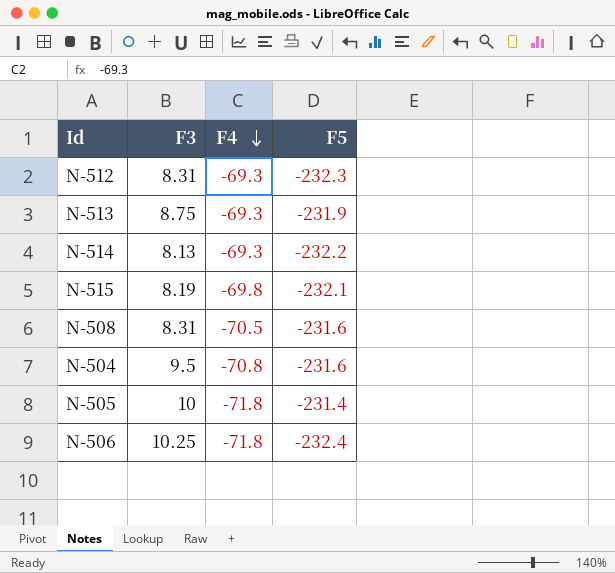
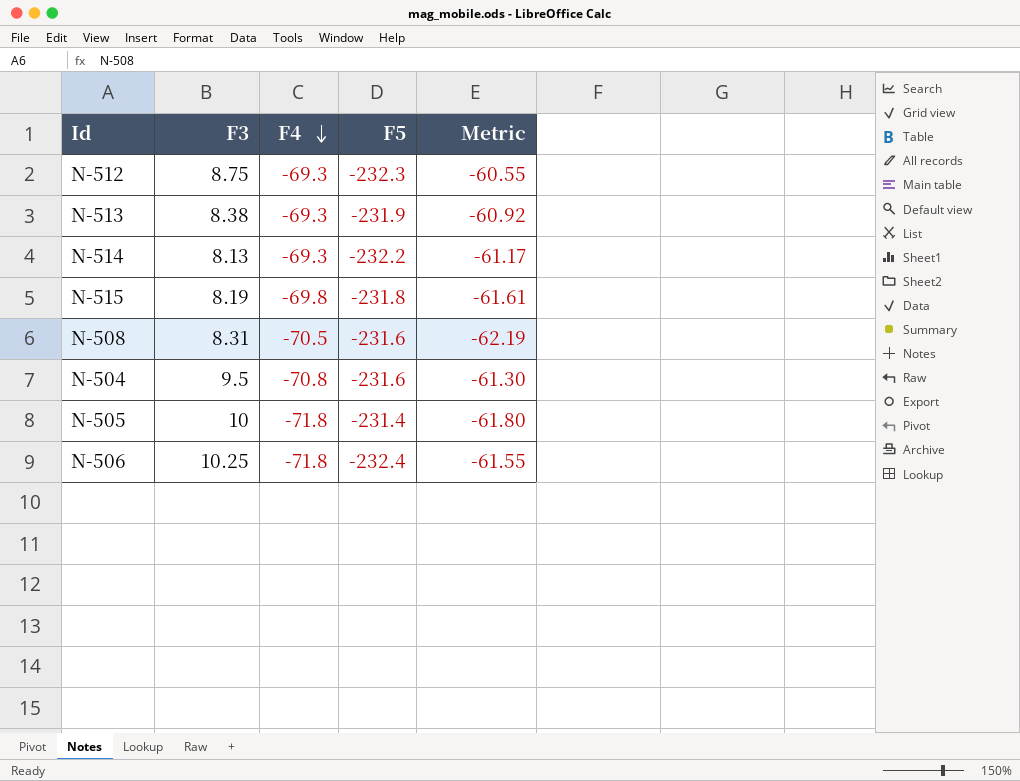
column Metric | formula: none -> [F3] + [F4]
N-512 | F3: 8.31 -> 8.75
N-513 | F3: 8.75 -> 8.38
N-515 | F5: -232.1 -> -231.8

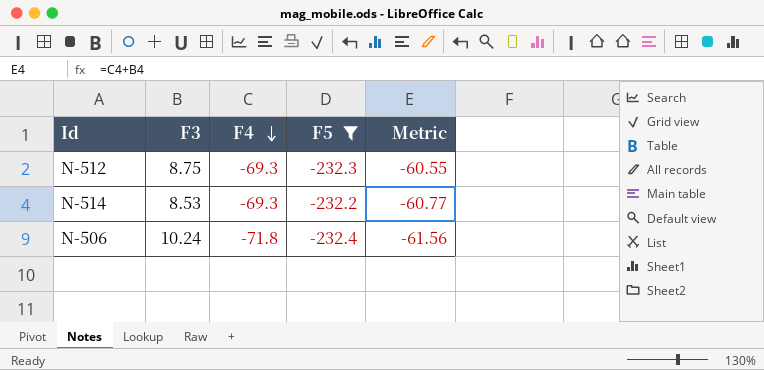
filter: none -> F5 <= -232.2
N-514 | F3: 8.13 -> 8.53
N-514 | Metric: -61.17 -> -60.77
N-506 | F3: 10.25 -> 10.24
N-506 | Metric: -61.55 -> -61.56

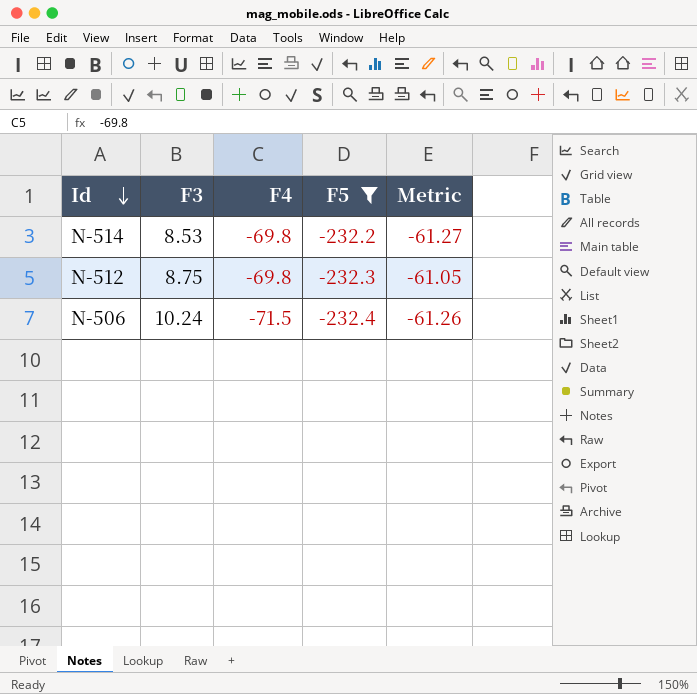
row order: F4 descending -> Id descending
N-514 | F4: -69.3 -> -69.8
N-514 | Metric: -60.77 -> -61.27
N-512 | F4: -69.3 -> -69.8
N-512 | Metric: -60.55 -> -61.05
N-506 | F4: -71.8 -> -71.5
N-506 | Metric: -61.56 -> -61.26

